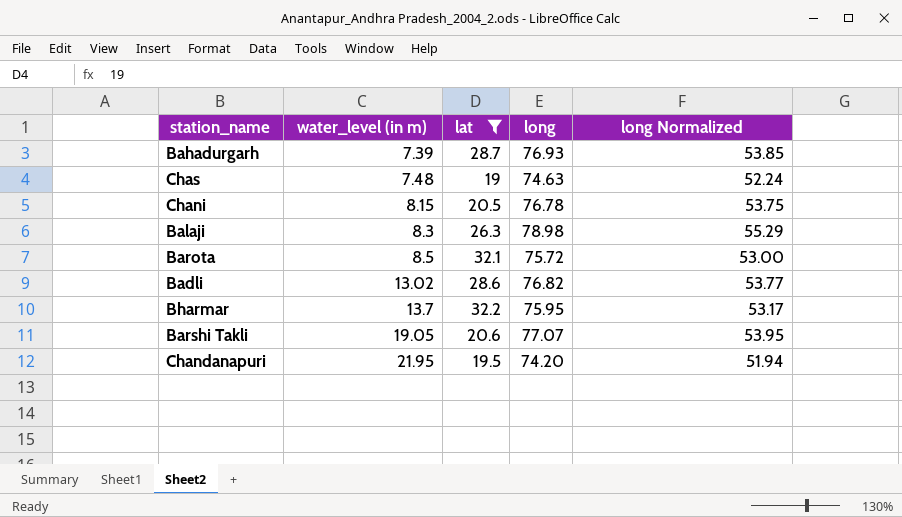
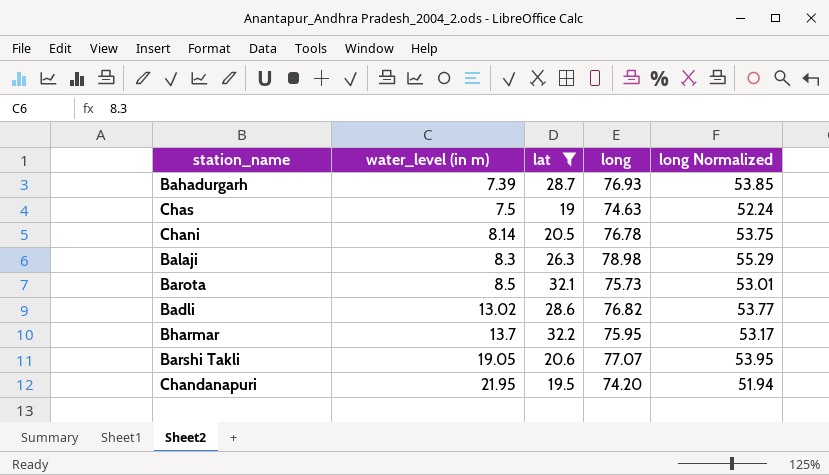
Chas | water_level (in m): 7.48 -> 7.5
Chani | water_level (in m): 8.15 -> 8.14
Barota | long: 75.72 -> 75.73
Barota | long Normalized: 53.00 -> 53.01

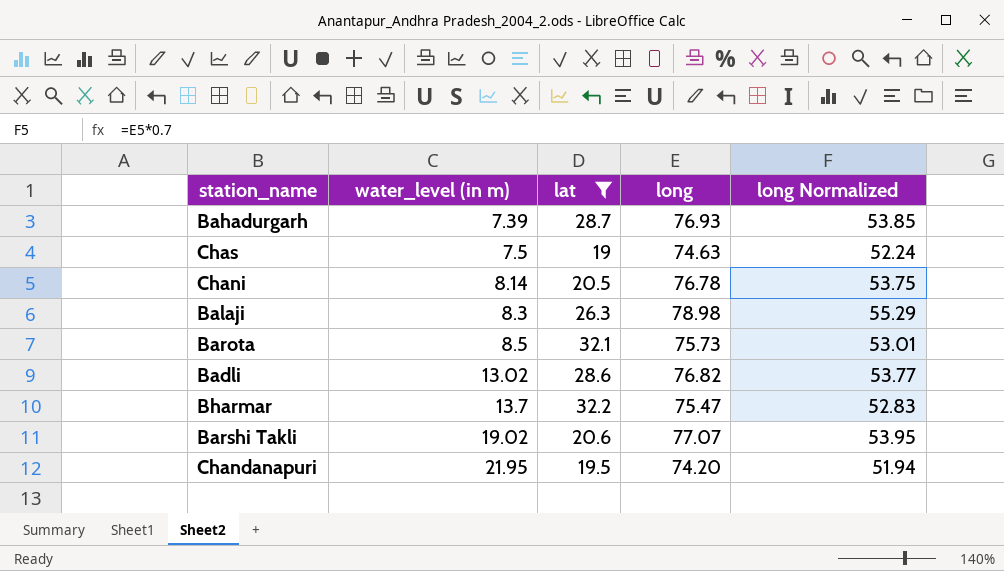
Bharmar | long: 75.95 -> 75.47
Bharmar | long Normalized: 53.17 -> 52.83
Barshi Takli | water_level (in m): 19.05 -> 19.02

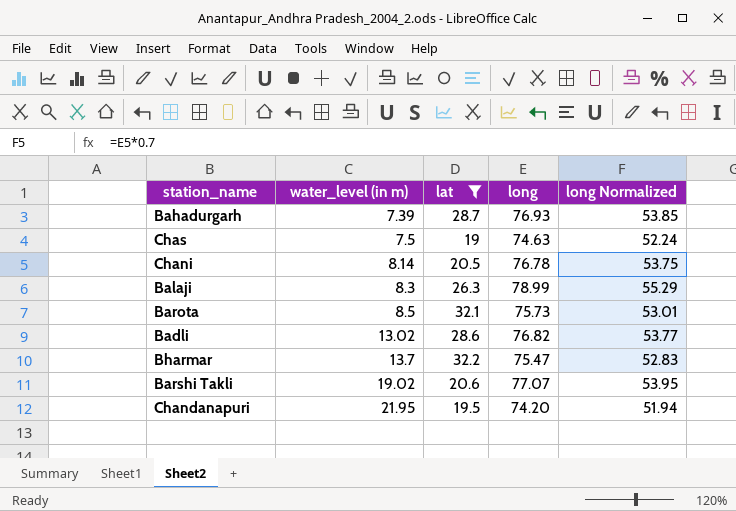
Balaji | long: 78.98 -> 78.99

